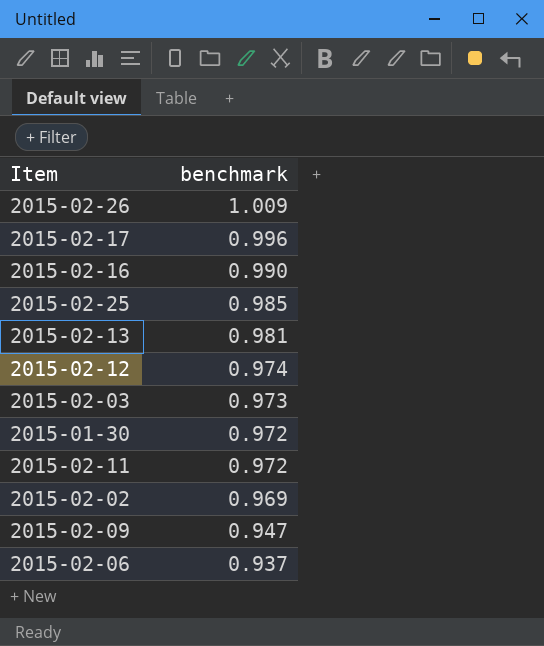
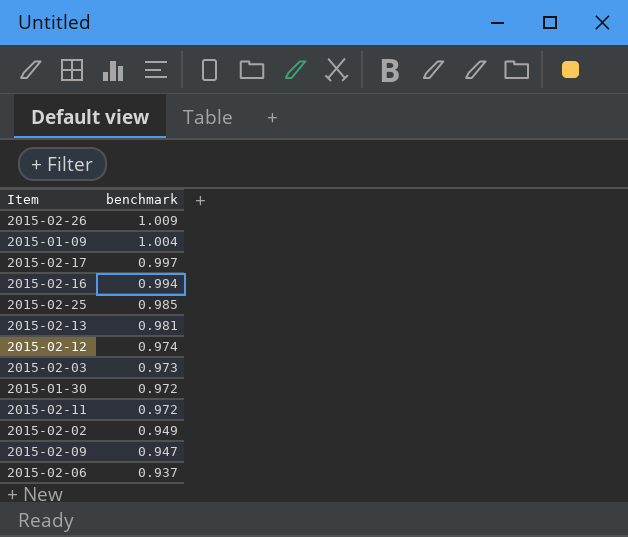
row 2015-01-09: none -> 1.004
2015-02-17 | benchmark: 0.996 -> 0.997
2015-02-16 | benchmark: 0.990 -> 0.994
2015-02-02 | benchmark: 0.969 -> 0.949

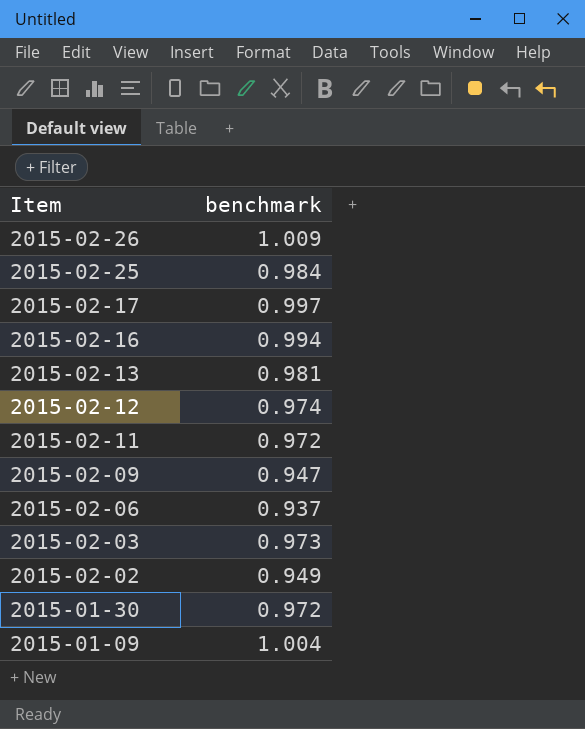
row order: benchmark descending -> Item descending
2015-02-25 | benchmark: 0.985 -> 0.984

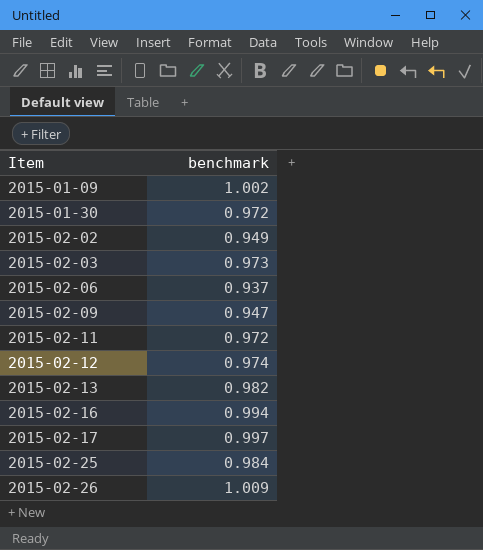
row order: Item descending -> Item ascending
2015-01-09 | benchmark: 1.004 -> 1.002
2015-02-13 | benchmark: 0.981 -> 0.982

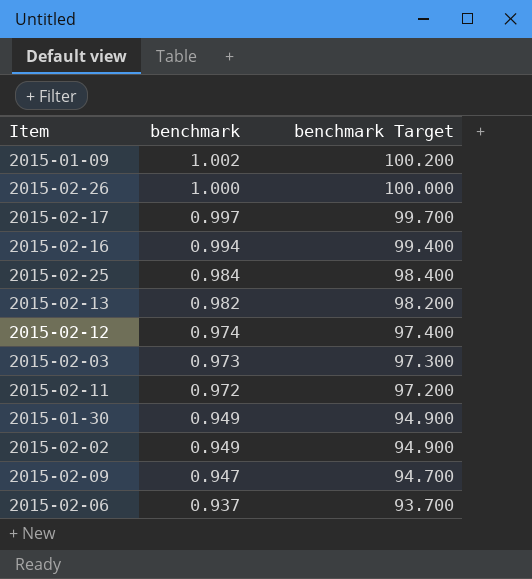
row order: Item ascending -> benchmark descending
column benchmark Target | formula: none -> [benchmark] * 100
2015-02-26 | benchmark: 1.009 -> 1.000
2015-01-30 | benchmark: 0.972 -> 0.949

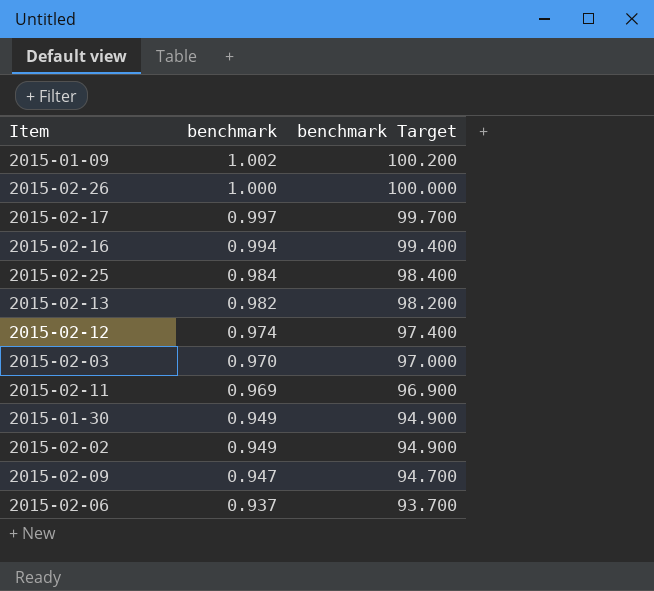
2015-02-03 | benchmark: 0.973 -> 0.970
2015-02-03 | benchmark Target: 97.300 -> 97.000
2015-02-11 | benchmark: 0.972 -> 0.969
2015-02-11 | benchmark Target: 97.200 -> 96.900

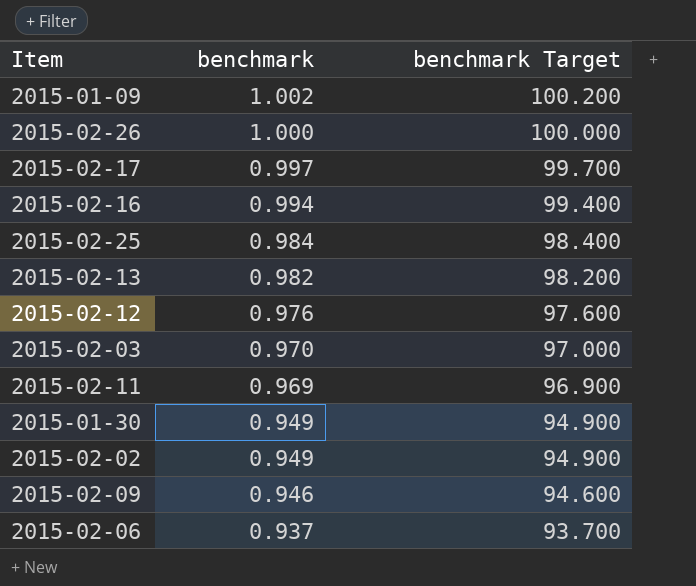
2015-02-12 | benchmark: 0.974 -> 0.976
2015-02-12 | benchmark Target: 97.400 -> 97.600
2015-02-09 | benchmark: 0.947 -> 0.946
2015-02-09 | benchmark Target: 94.700 -> 94.600

